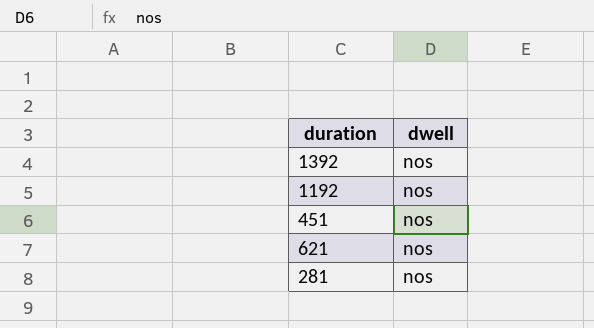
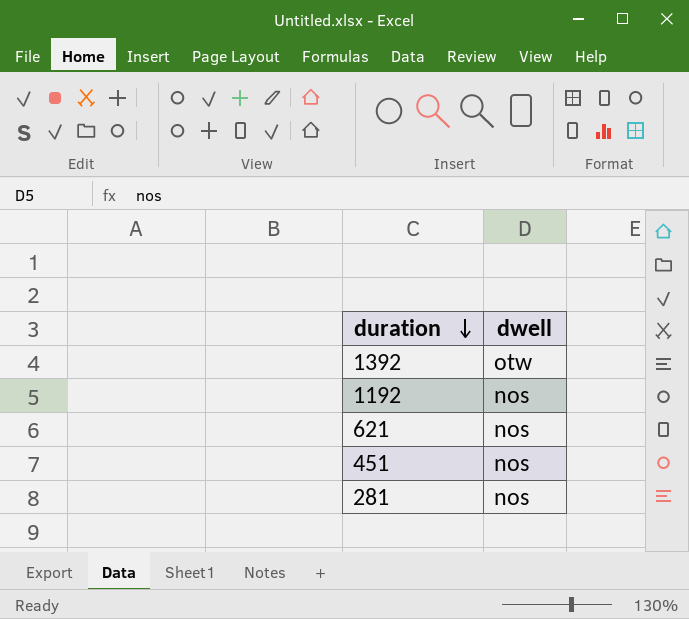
row order: none -> duration descending
1392 | dwell: nos -> otw

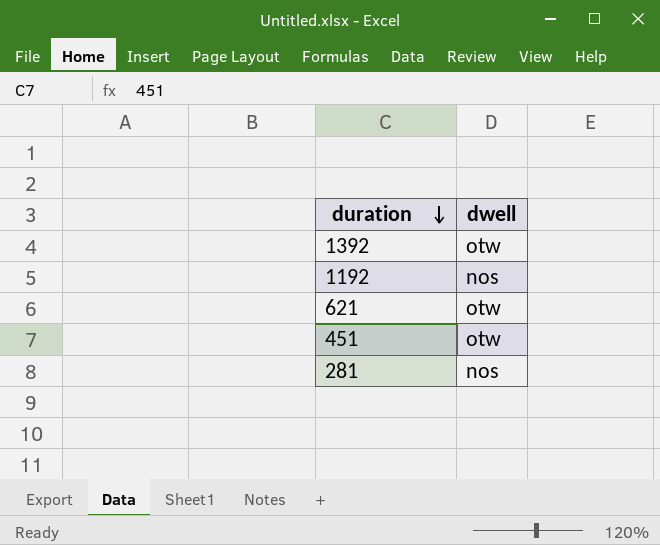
621 | dwell: nos -> otw
451 | dwell: nos -> otw

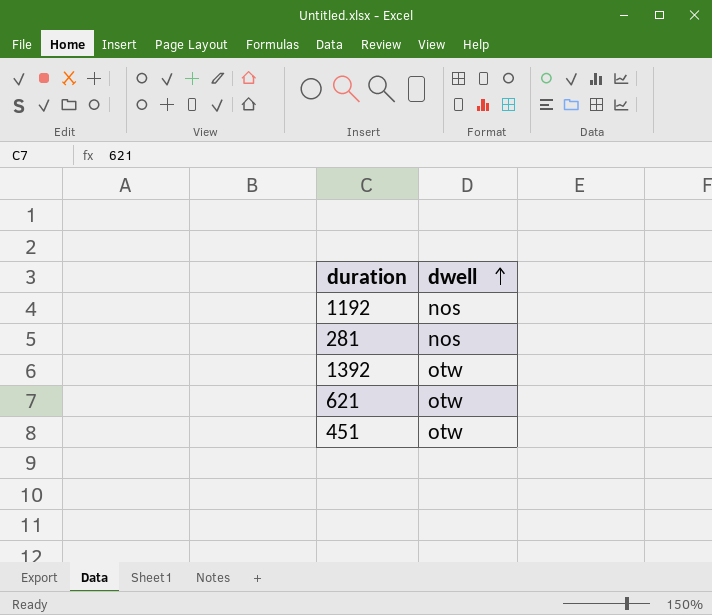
row order: duration descending -> dwell ascending

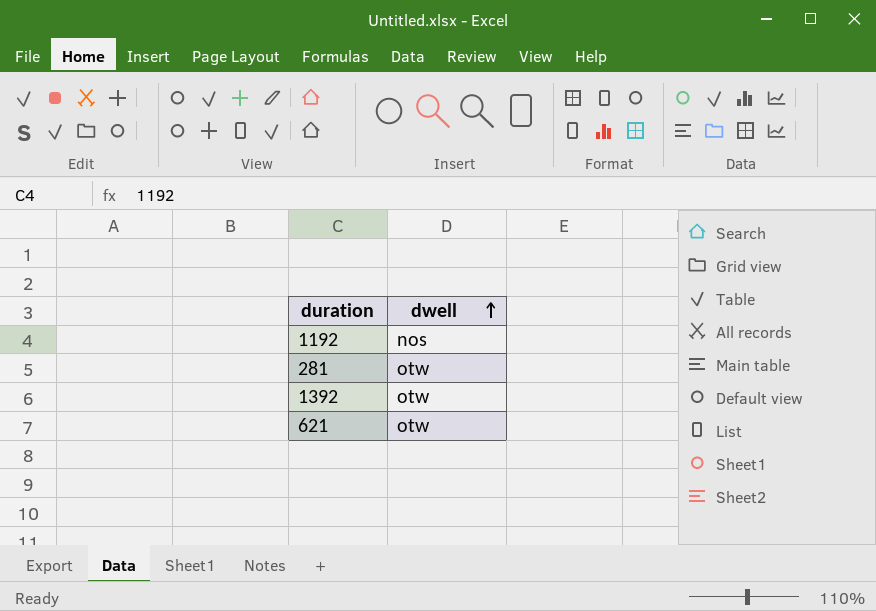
row 451: otw -> none
281 | dwell: nos -> otw

